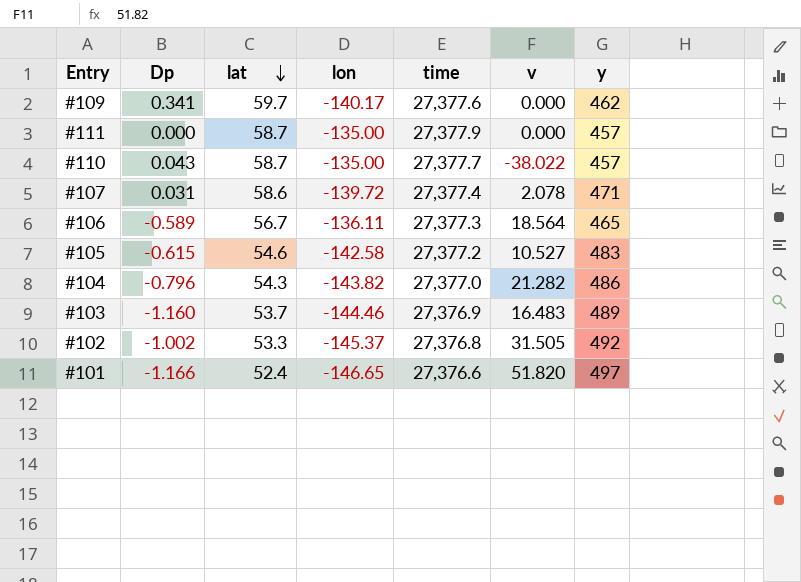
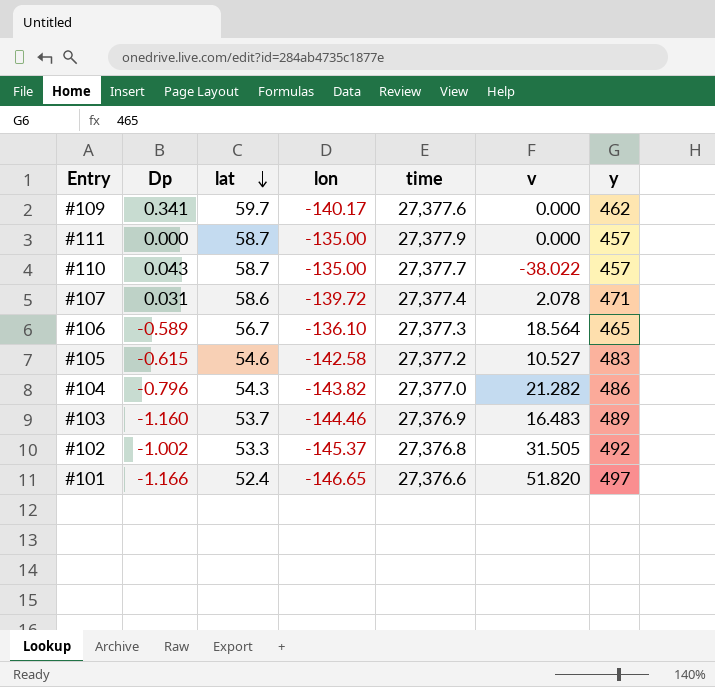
#106 | lon: -136.11 -> -136.10

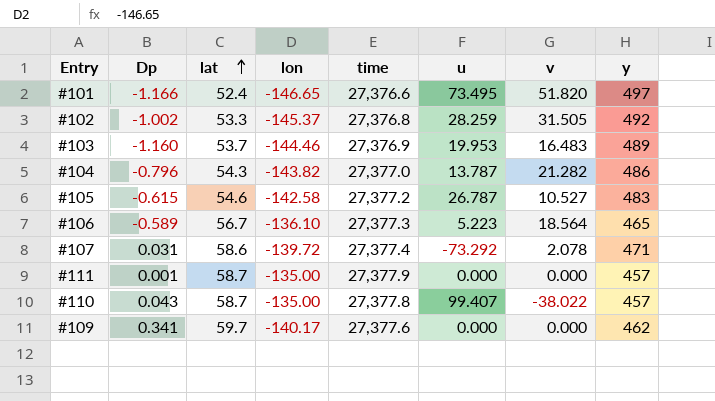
row order: lat descending -> lat ascending
column u | position: none -> 6
#111 | Dp: 0.000 -> 0.001
#110 | time: 27,377.7 -> 27,377.8

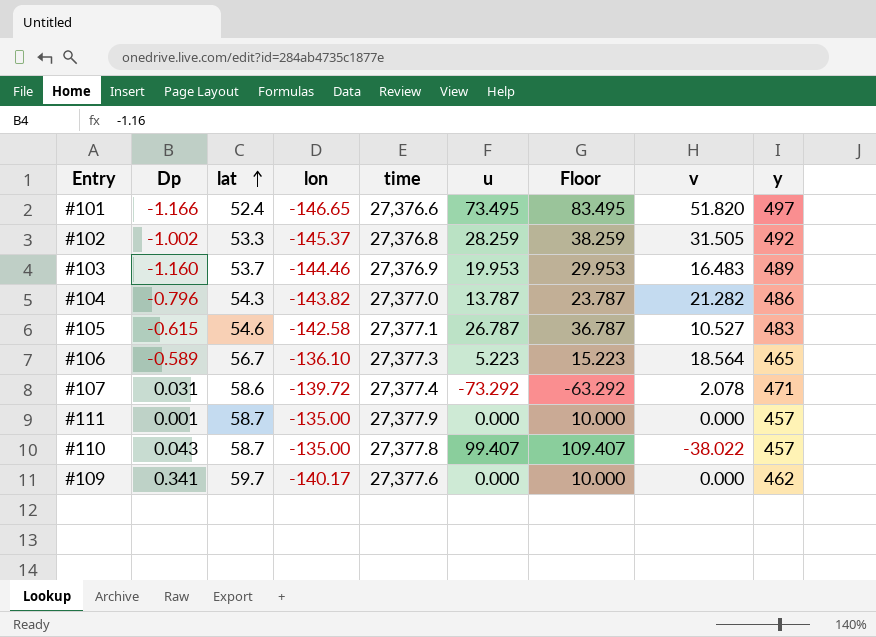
column Floor | formula: none -> [u] + 10
#105 | time: 27,377.2 -> 27,377.1

